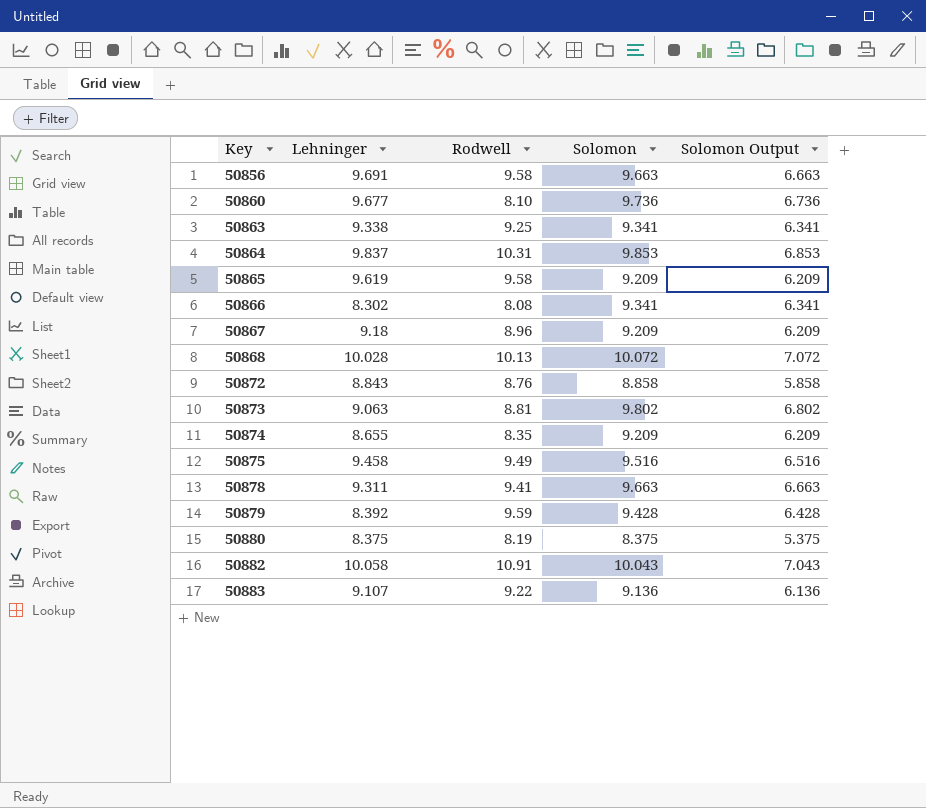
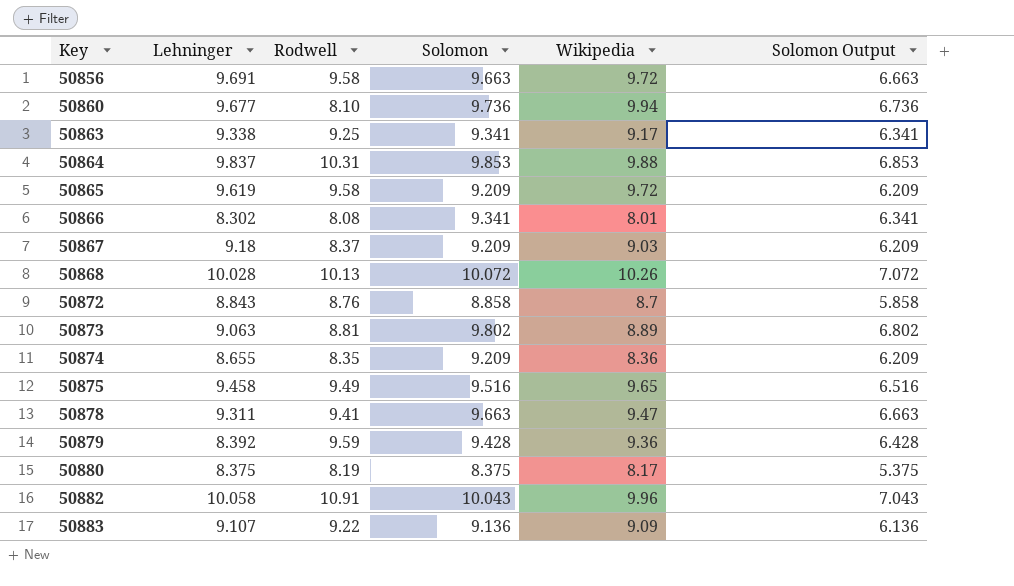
column Wikipedia | position: none -> 5
50867 | Rodwell: 8.96 -> 8.37

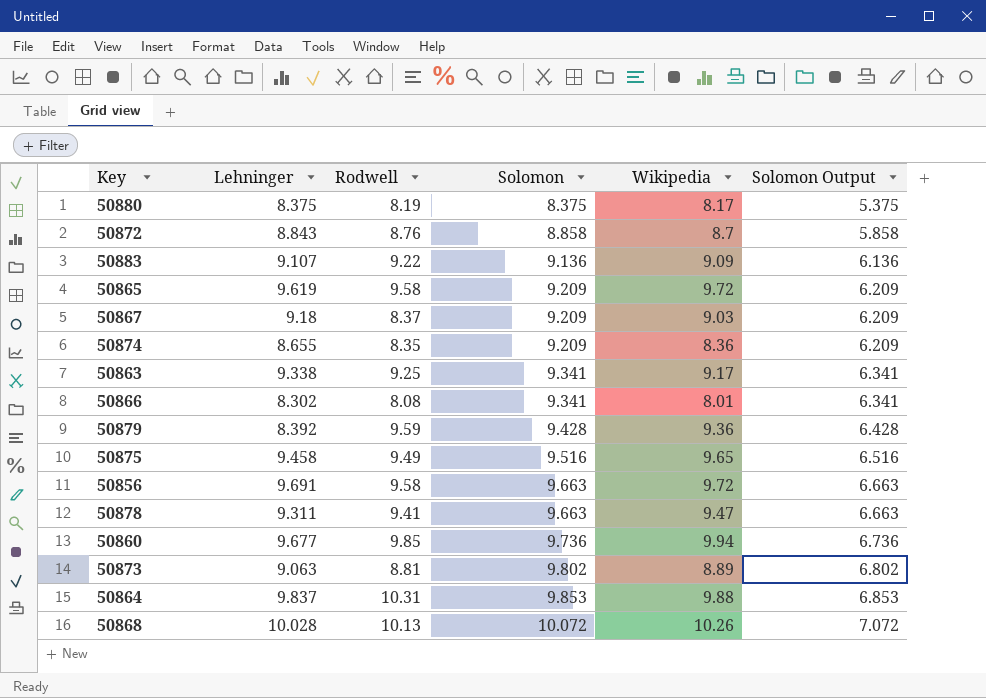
row order: Key ascending -> Solomon ascending
row 50882: 10.058 | 10.91 | 10.043 | 9.96 | 7.043 -> none
50860 | Rodwell: 8.10 -> 9.85

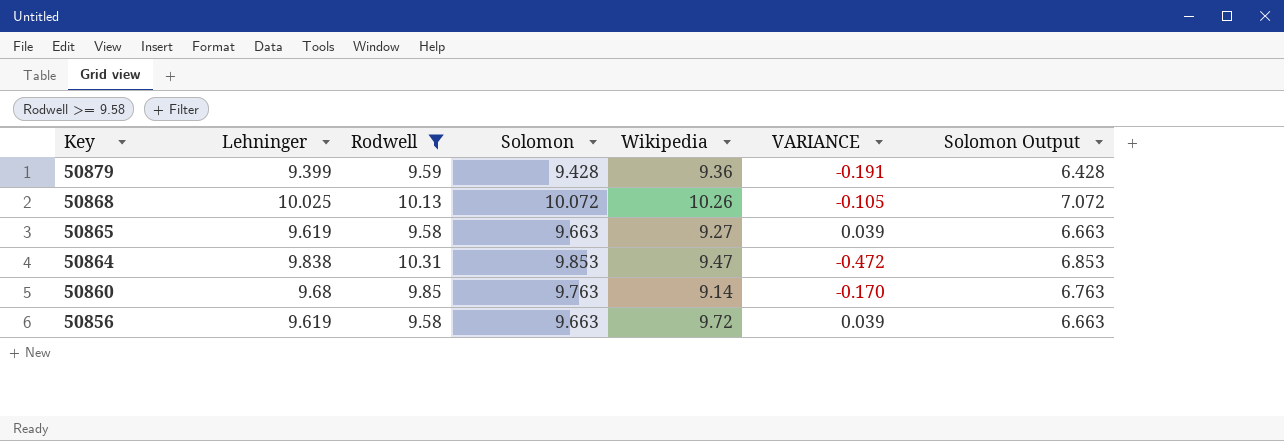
filter: none -> Rodwell >= 9.58
row order: Solomon ascending -> Key descending
column VARIANCE | formula: none -> [Lehninger] - [Rodwell]
50879 | Lehninger: 8.392 -> 9.399
50868 | Lehninger: 10.028 -> 10.025
50865 | Solomon: 9.209 -> 9.663
50865 | Wikipedia: 9.72 -> 9.27
50865 | Solomon Output: 6.209 -> 6.663
50864 | Lehninger: 9.837 -> 9.838
50864 | Wikipedia: 9.88 -> 9.47
50860 | Lehninger: 9.677 -> 9.68
50860 | Solomon: 9.736 -> 9.763
50860 | Wikipedia: 9.94 -> 9.14
50860 | Solomon Output: 6.736 -> 6.763
50856 | Lehninger: 9.691 -> 9.619

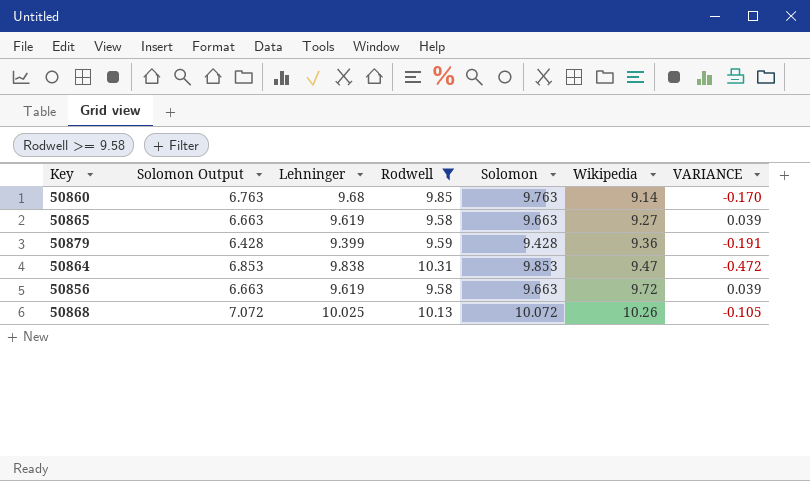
row order: Key descending -> Wikipedia ascending
column Solomon Output | position: 7 -> 2

